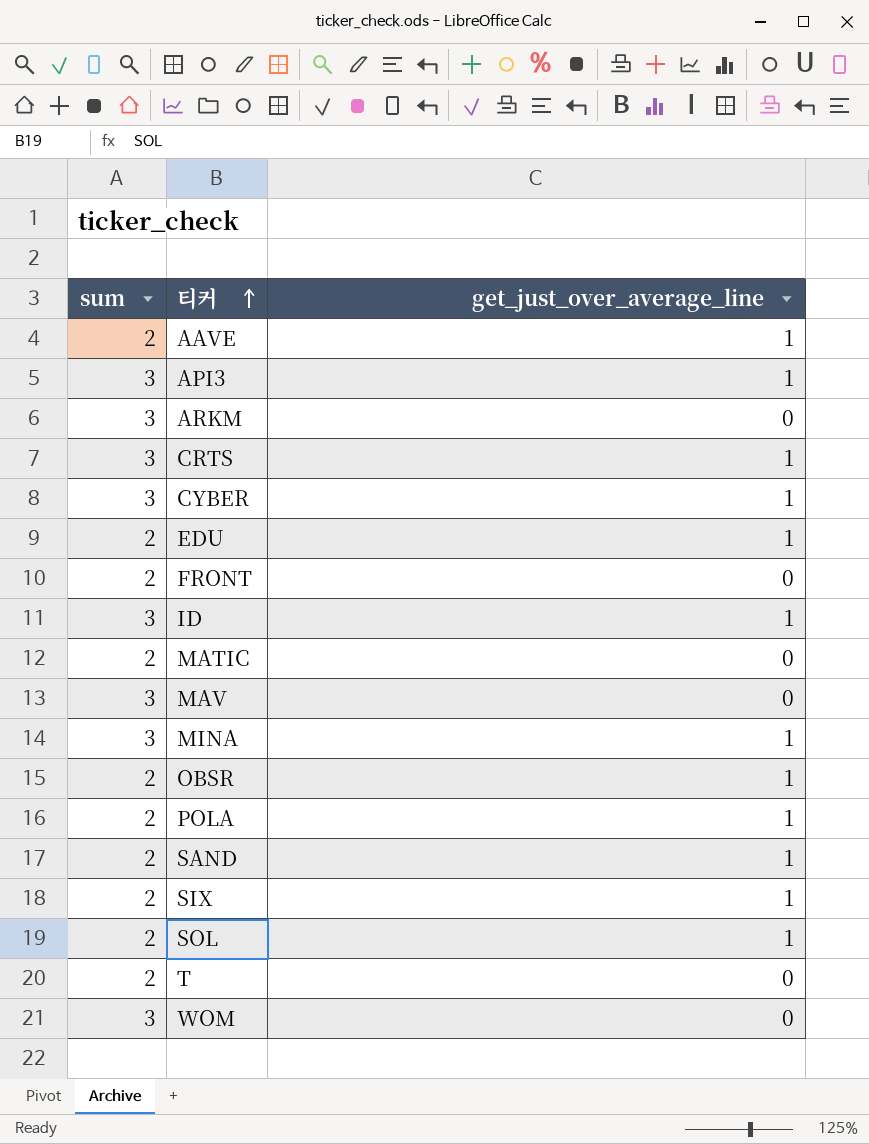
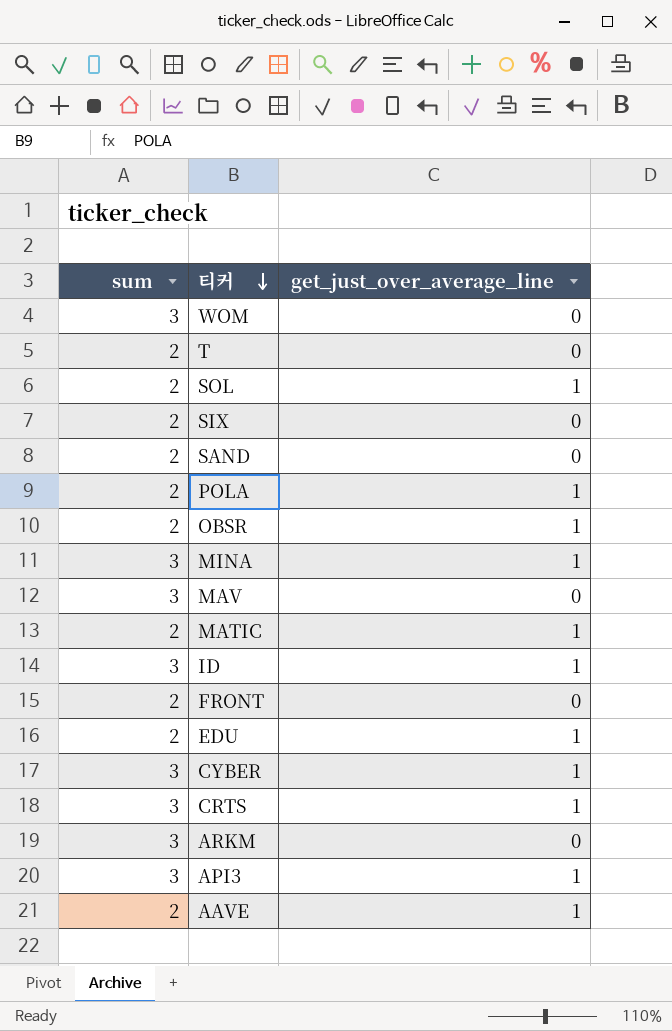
row order: 티커 ascending -> 티커 descending
SIX | get_just_over_average_line: 1 -> 0
SAND | get_just_over_average_line: 1 -> 0
MATIC | get_just_over_average_line: 0 -> 1

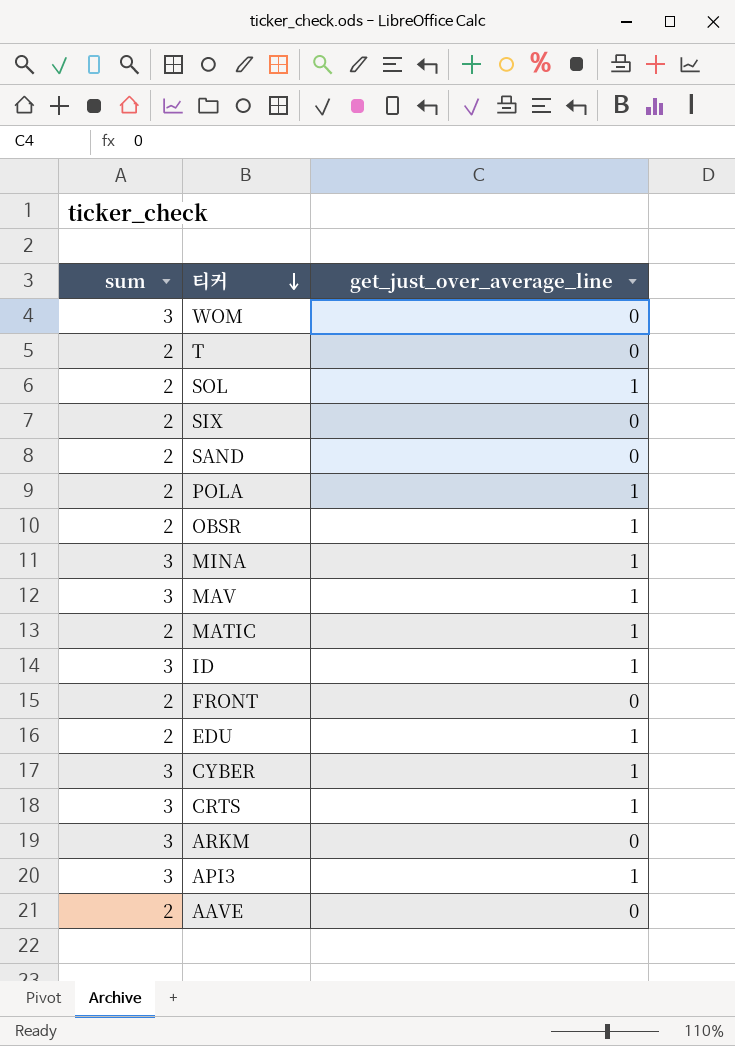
MAV | get_just_over_average_line: 0 -> 1
AAVE | get_just_over_average_line: 1 -> 0

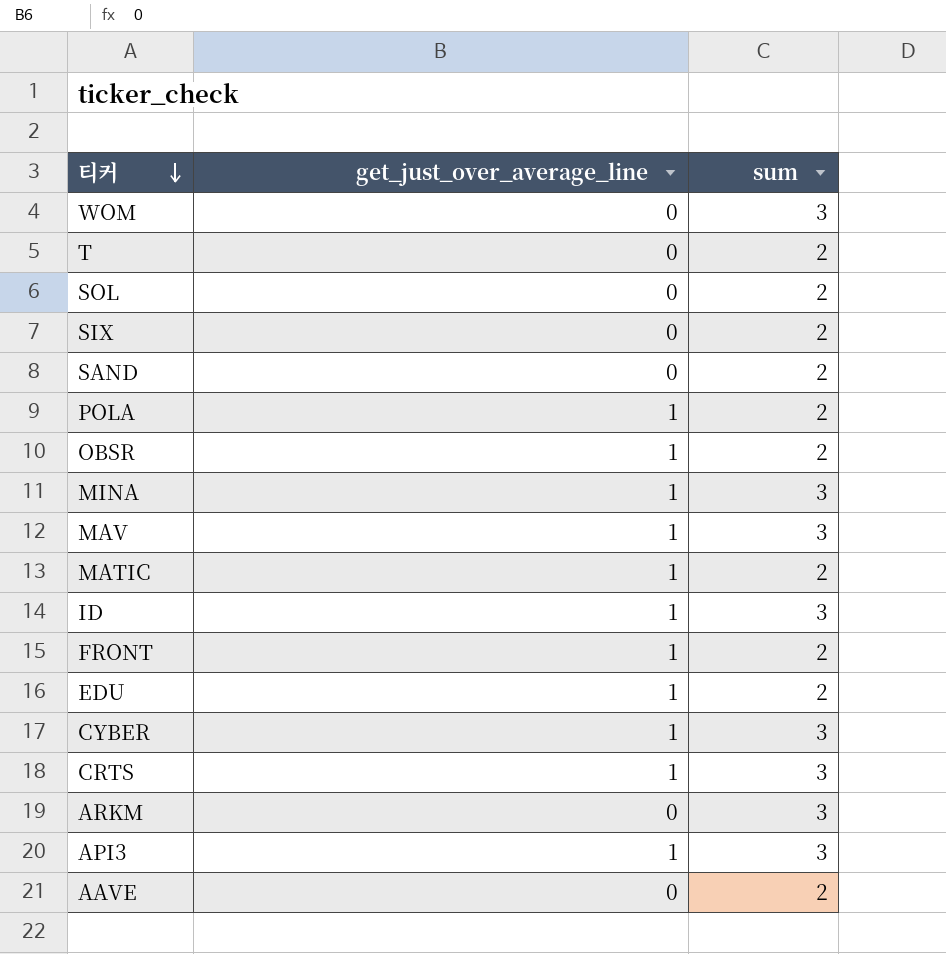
column sum | position: 1 -> 3
SOL | get_just_over_average_line: 1 -> 0
FRONT | get_just_over_average_line: 0 -> 1

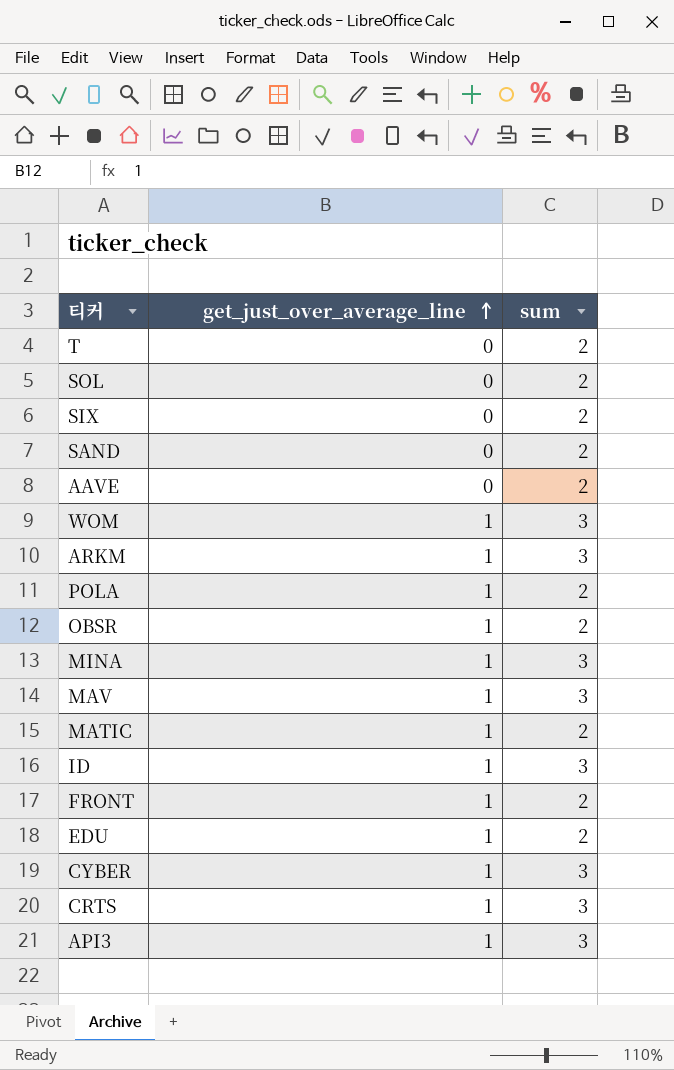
row order: 티커 descending -> get_just_over_average_line ascending
WOM | get_just_over_average_line: 0 -> 1
ARKM | get_just_over_average_line: 0 -> 1

